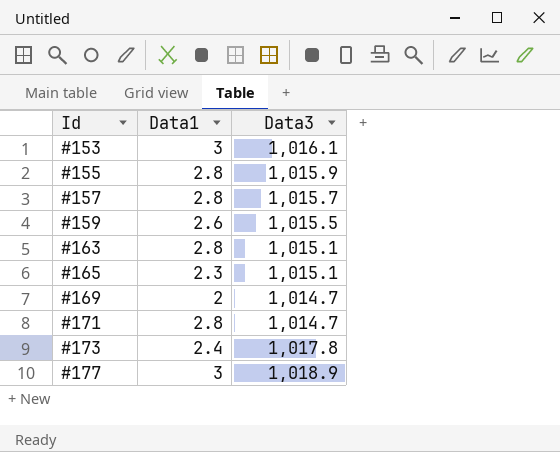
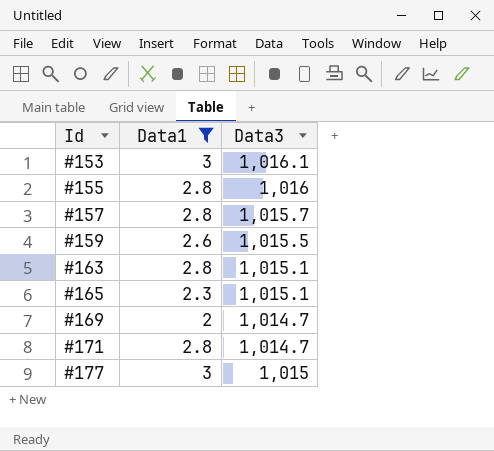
filter: none -> Data1 != 2.4
#155 | Data3: 1,015.9 -> 1,016
#177 | Data3: 1,018.9 -> 1,015

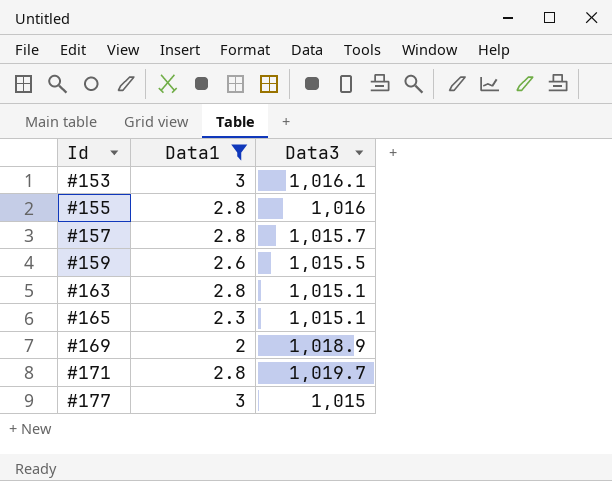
#169 | Data3: 1,014.7 -> 1,018.9
#171 | Data3: 1,014.7 -> 1,019.7

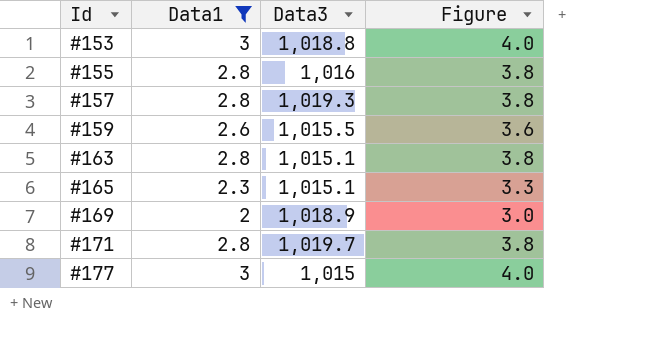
column Figure | formula: none -> [Data1] + 1
#153 | Data3: 1,016.1 -> 1,018.8
#157 | Data3: 1,015.7 -> 1,019.3

